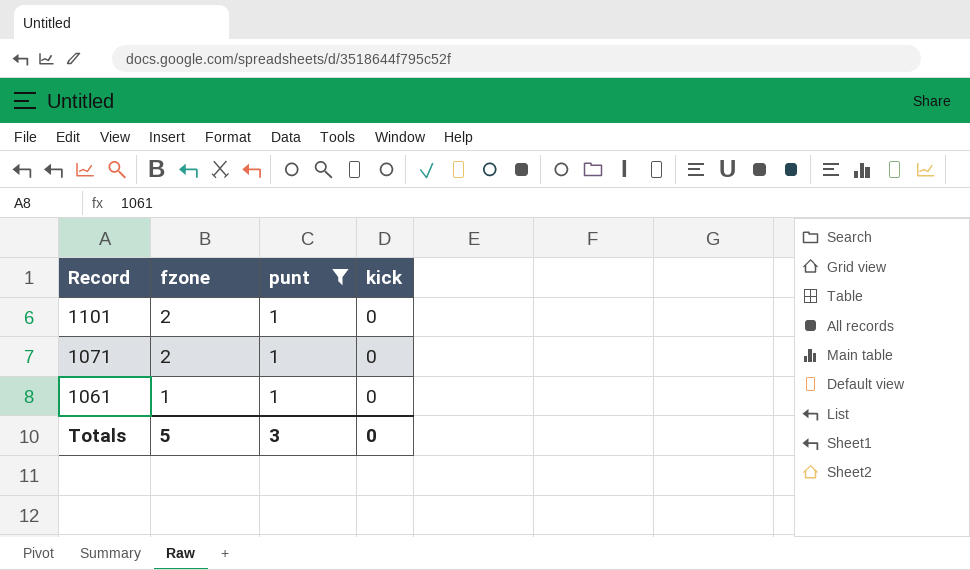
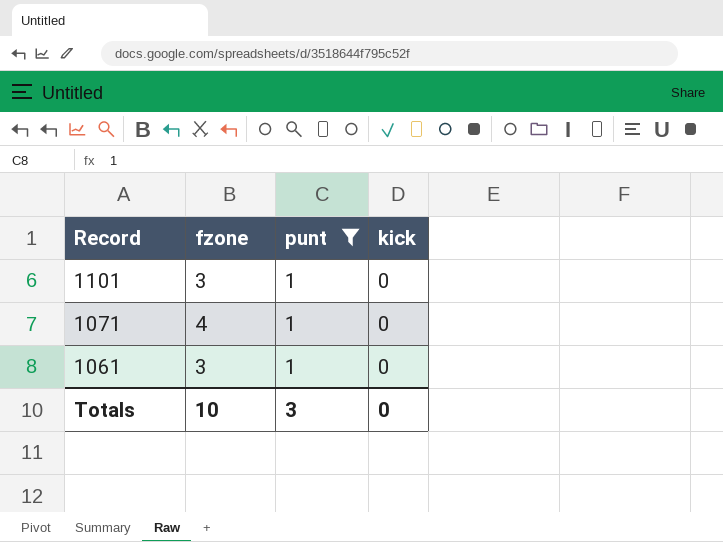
1101 | fzone: 2 -> 3
1071 | fzone: 2 -> 4
1061 | fzone: 1 -> 3
Totals | fzone: 5 -> 10

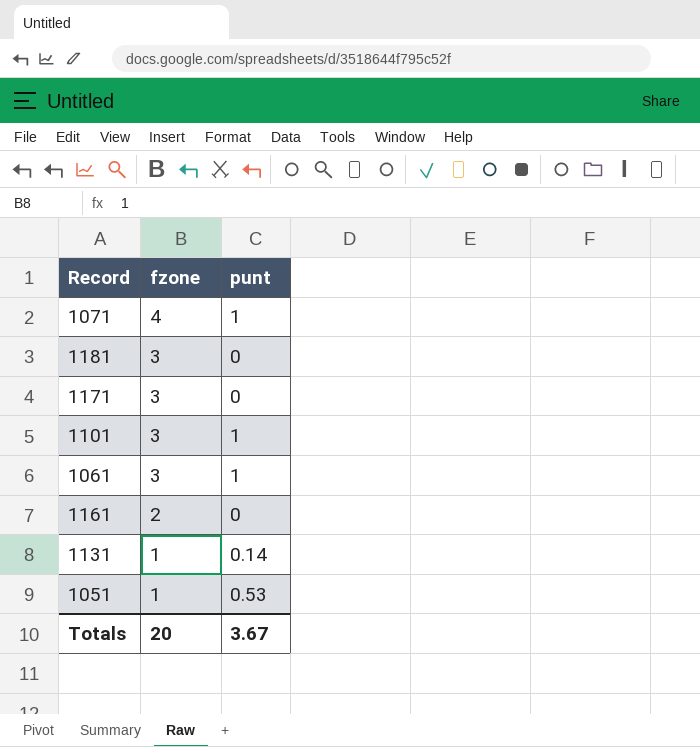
filter: punt = 1 -> none
row order: Record descending -> fzone descending
column kick | position: 4 -> none
Totals | fzone: 10 -> 20
Totals | punt: 3 -> 3.67

